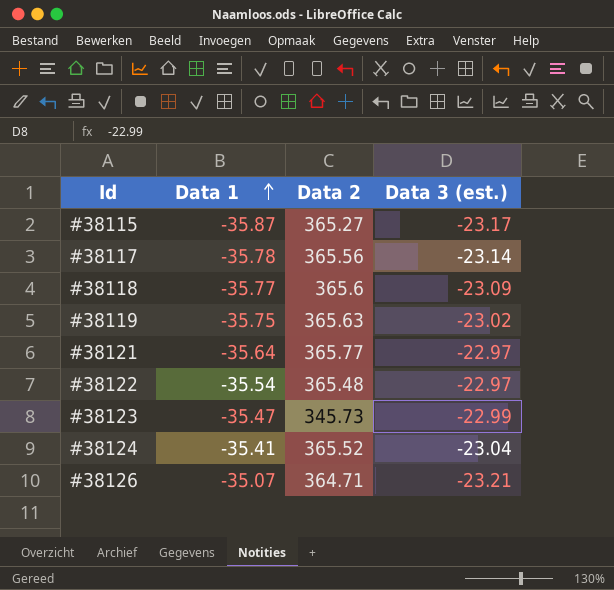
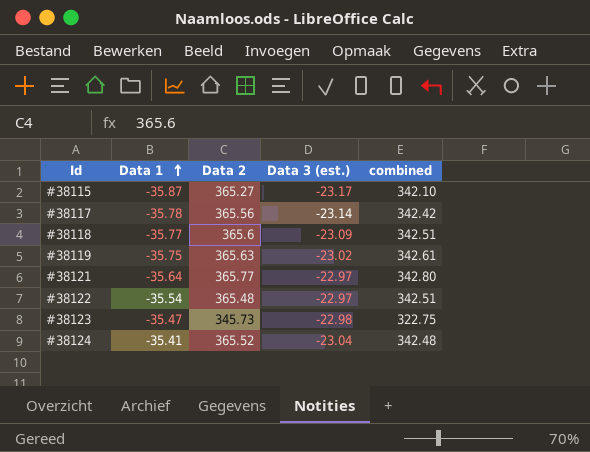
column combined | formula: none -> [Data 2] + [Data 3 (est.)]
row #38126: -35.07 | 364.71 | -23.21 -> none
#38123 | Data 3 (est.): -22.99 -> -22.98

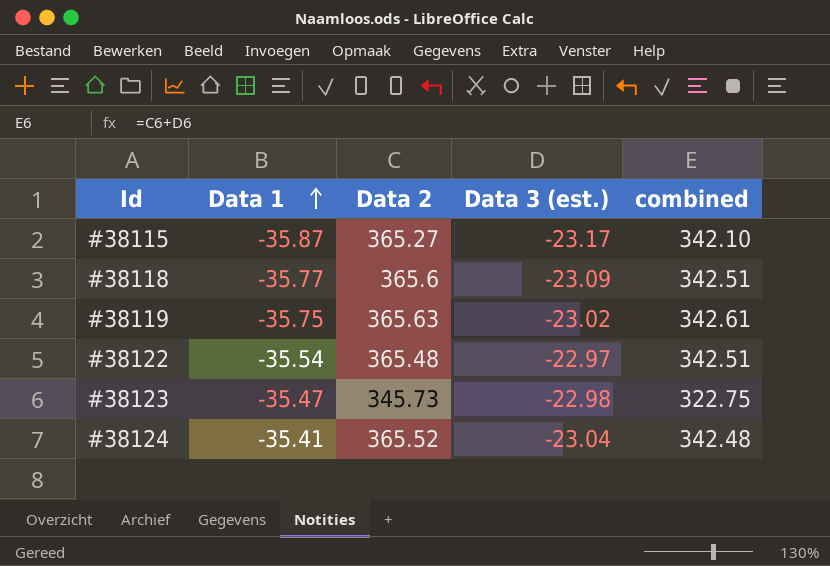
row #38117: -35.78 | 365.56 | -23.14 | 342.42 -> none
row #38121: -35.64 | 365.77 | -22.97 | 342.80 -> none

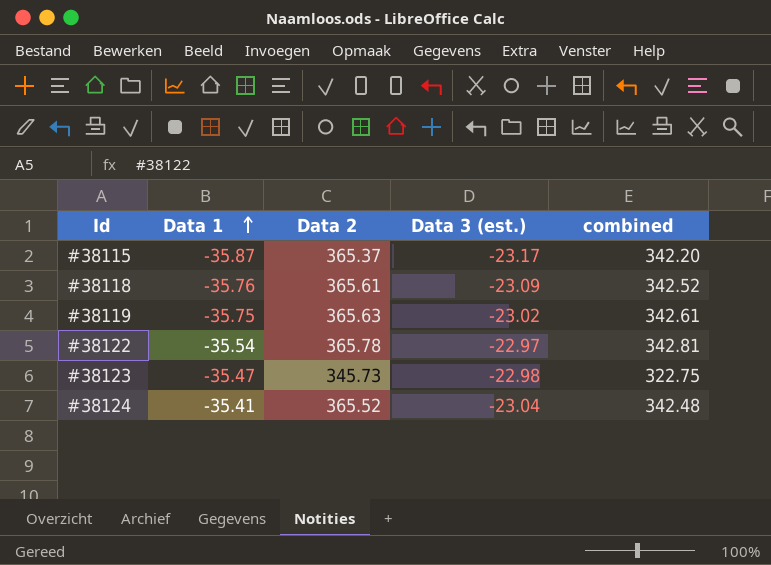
#38115 | Data 2: 365.27 -> 365.37
#38115 | combined: 342.10 -> 342.20
#38118 | Data 1: -35.77 -> -35.76
#38118 | Data 2: 365.6 -> 365.61
#38118 | combined: 342.51 -> 342.52
#38122 | Data 2: 365.48 -> 365.78
#38122 | combined: 342.51 -> 342.81

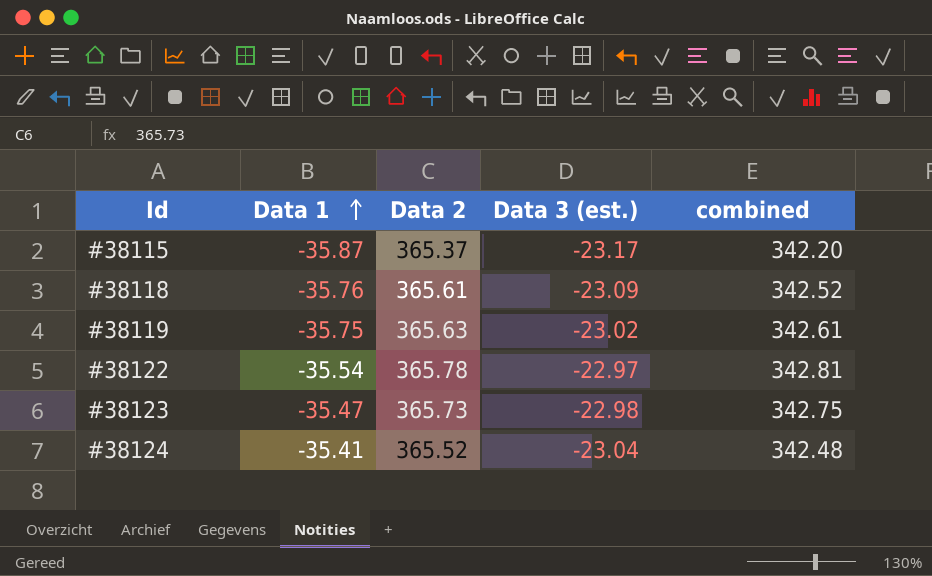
#38123 | Data 2: 345.73 -> 365.73
#38123 | combined: 322.75 -> 342.75

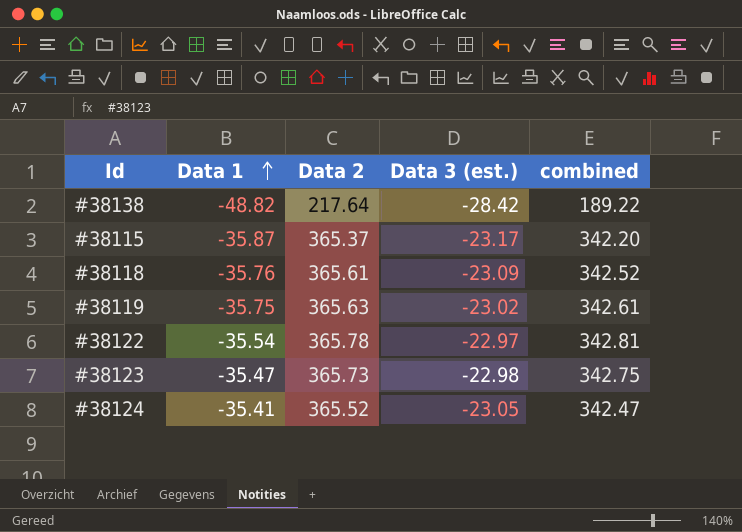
row #38138: none -> -48.82 | 217.64 | -28.42 | 189.22
#38124 | Data 3 (est.): -23.04 -> -23.05
#38124 | combined: 342.48 -> 342.47

